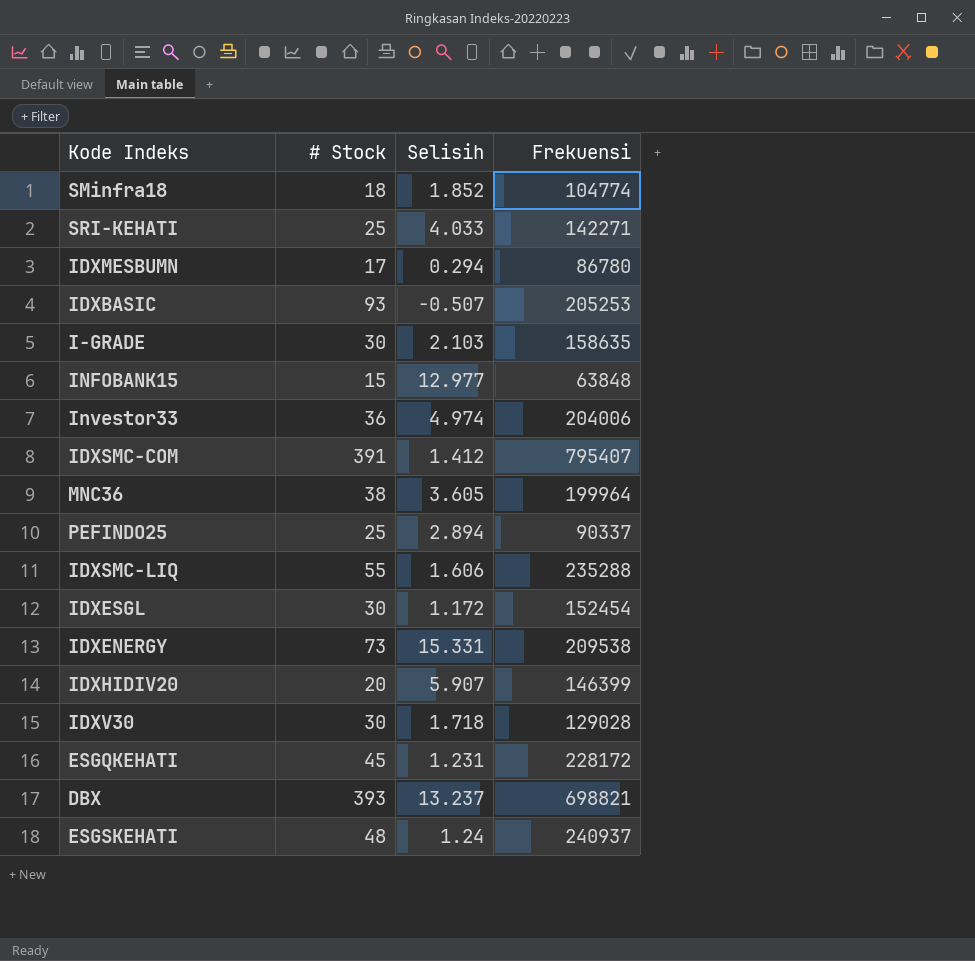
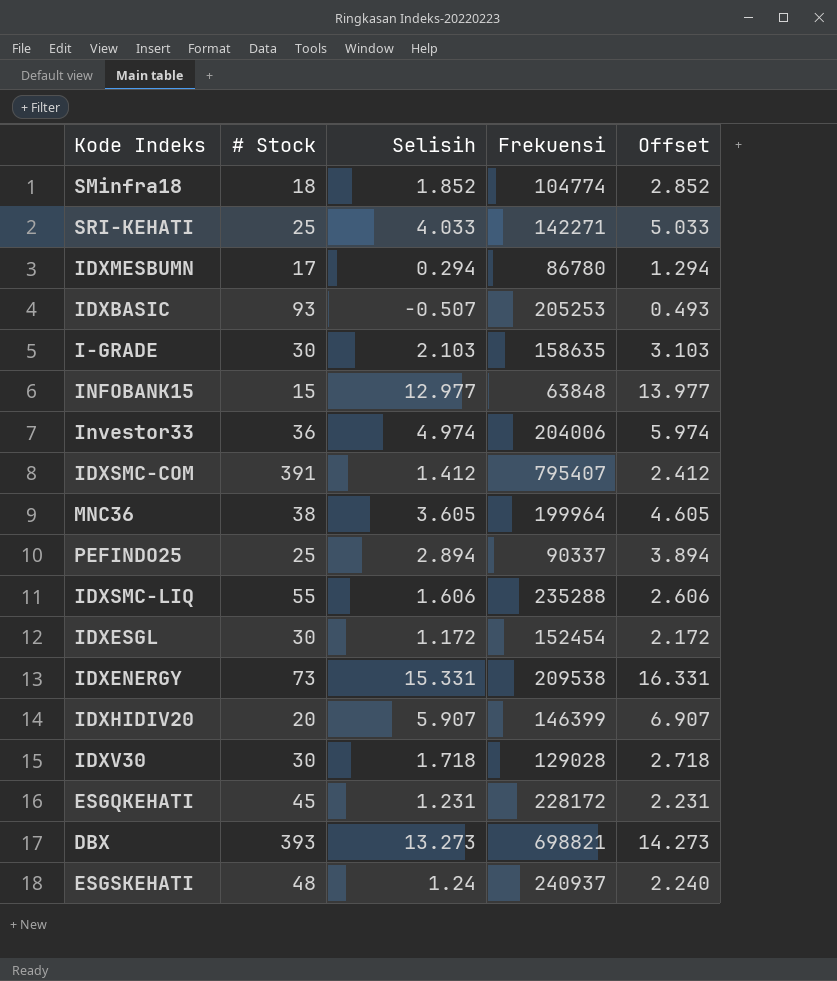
column Offset | formula: none -> [Selisih] + 1
DBX | Selisih: 13.237 -> 13.273

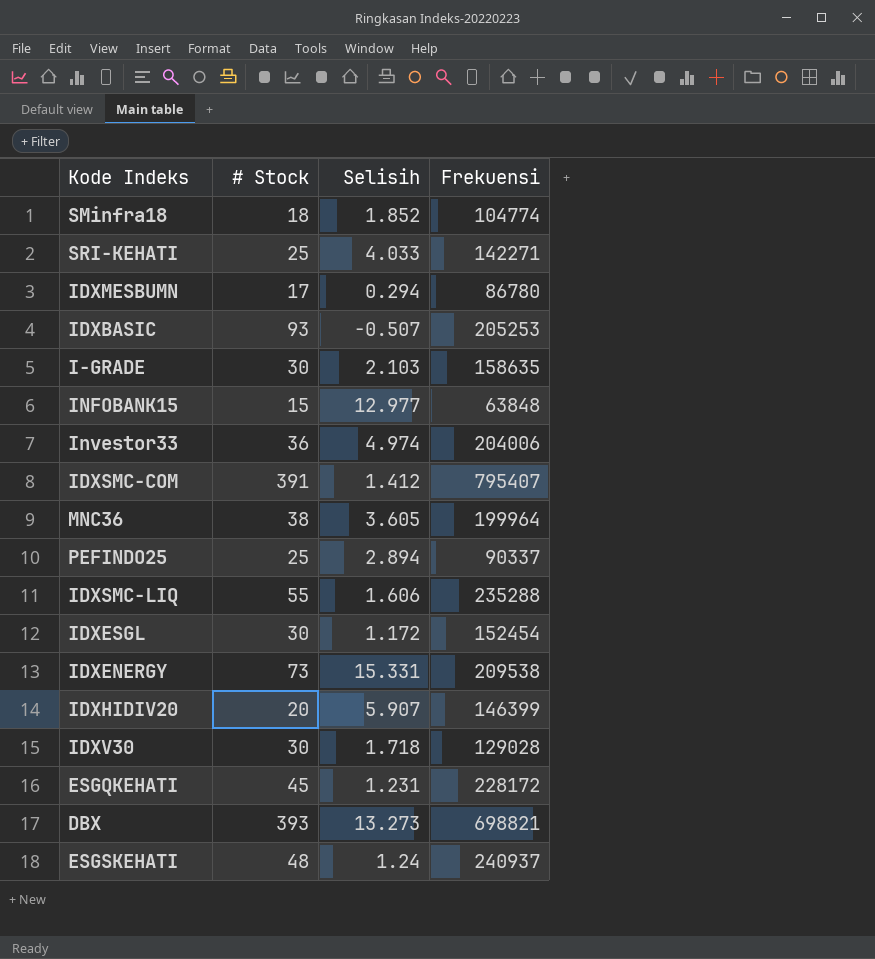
column Offset | formula: [Selisih] + 1 -> none

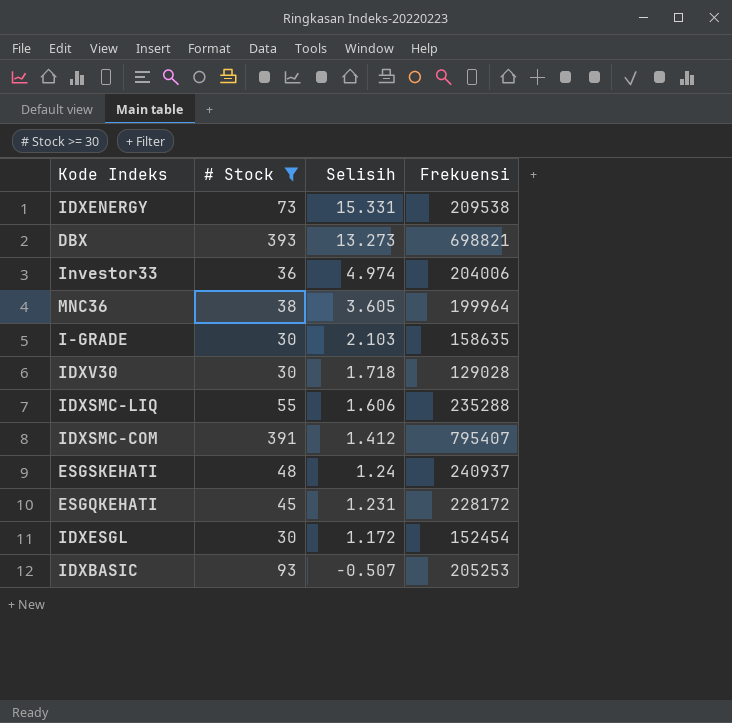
filter: none -> # Stock >= 30
row order: none -> Selisih descending

